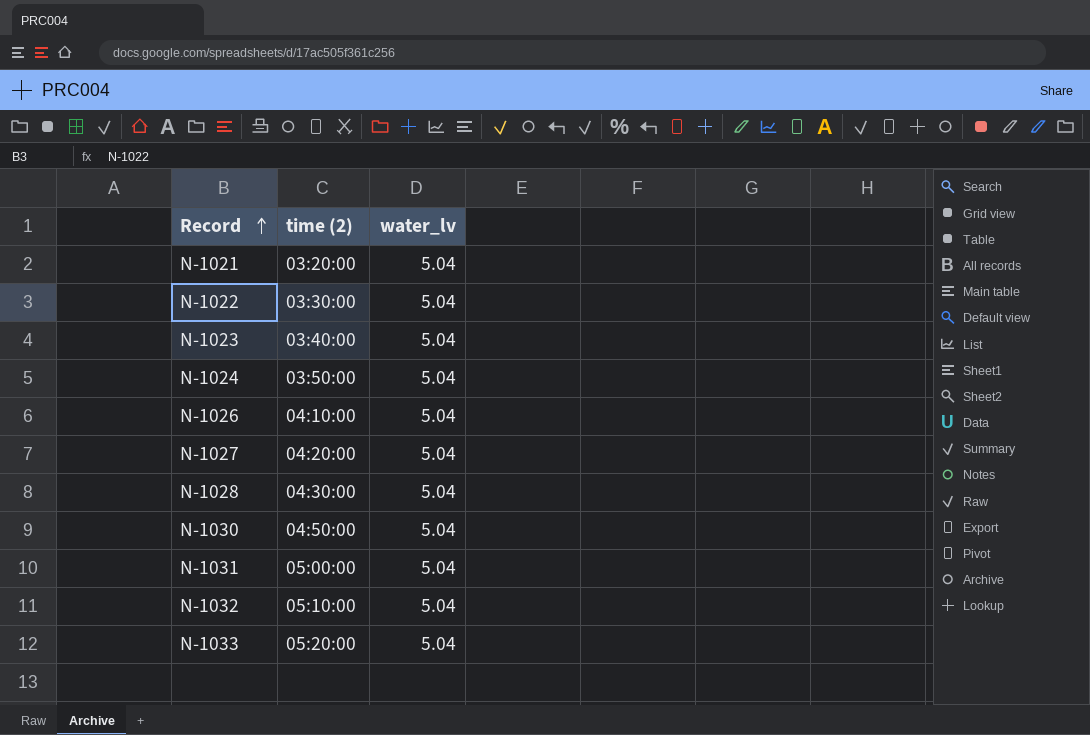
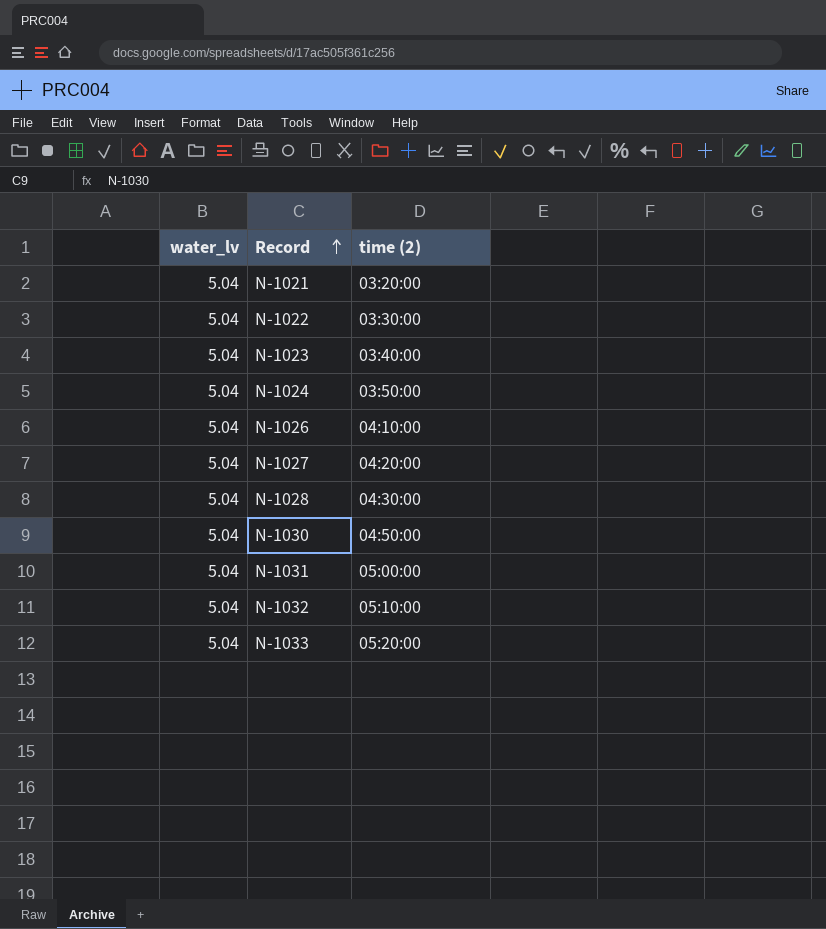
column water_lv | position: 3 -> 1

